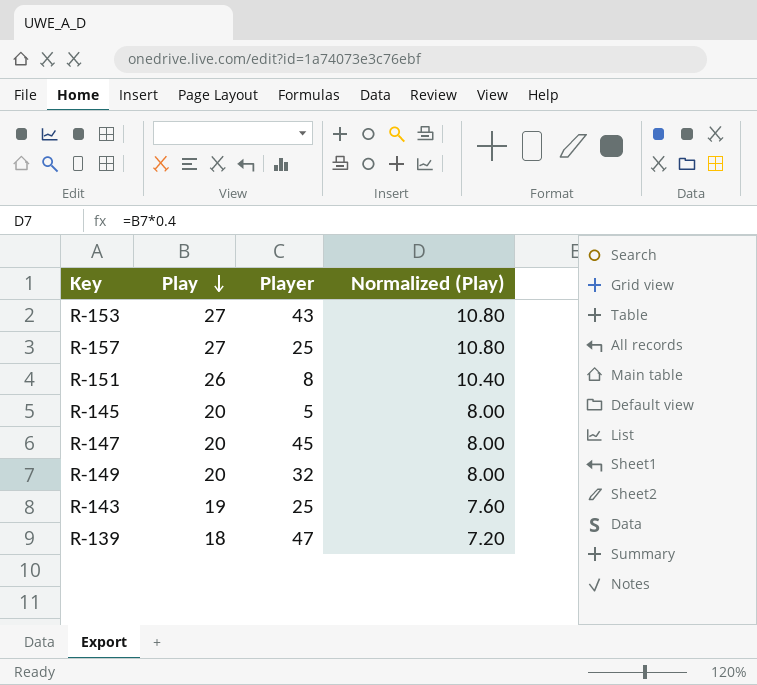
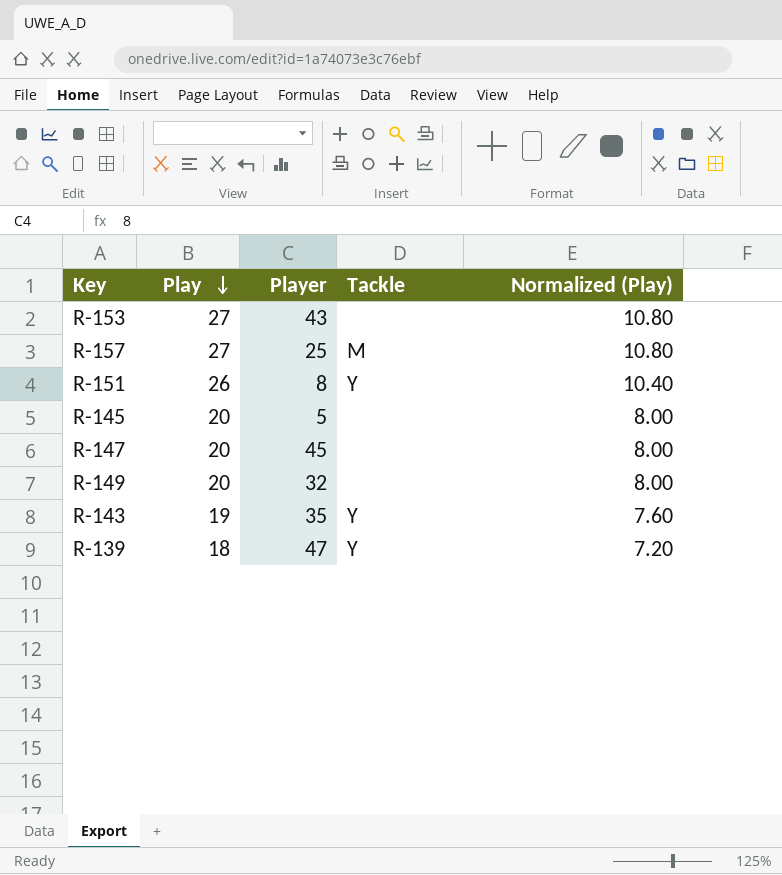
column Tackle | position: none -> 4
R-143 | Player: 25 -> 35

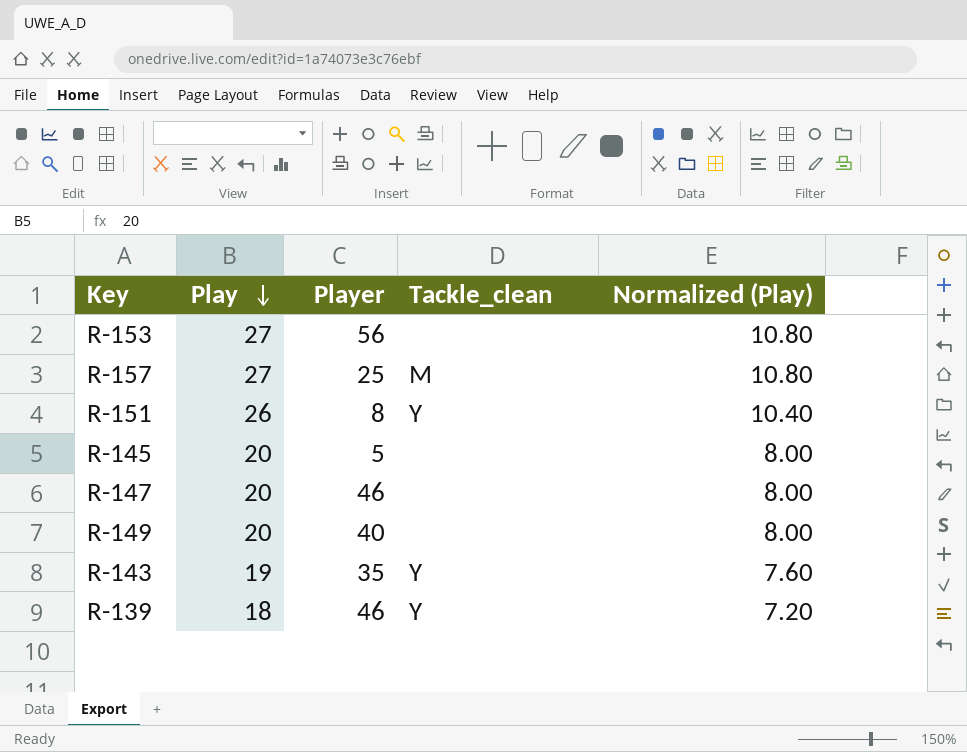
column name: Tackle -> Tackle_clean
R-153 | Player: 43 -> 56
R-147 | Player: 45 -> 46
R-149 | Player: 32 -> 40
R-139 | Player: 47 -> 46

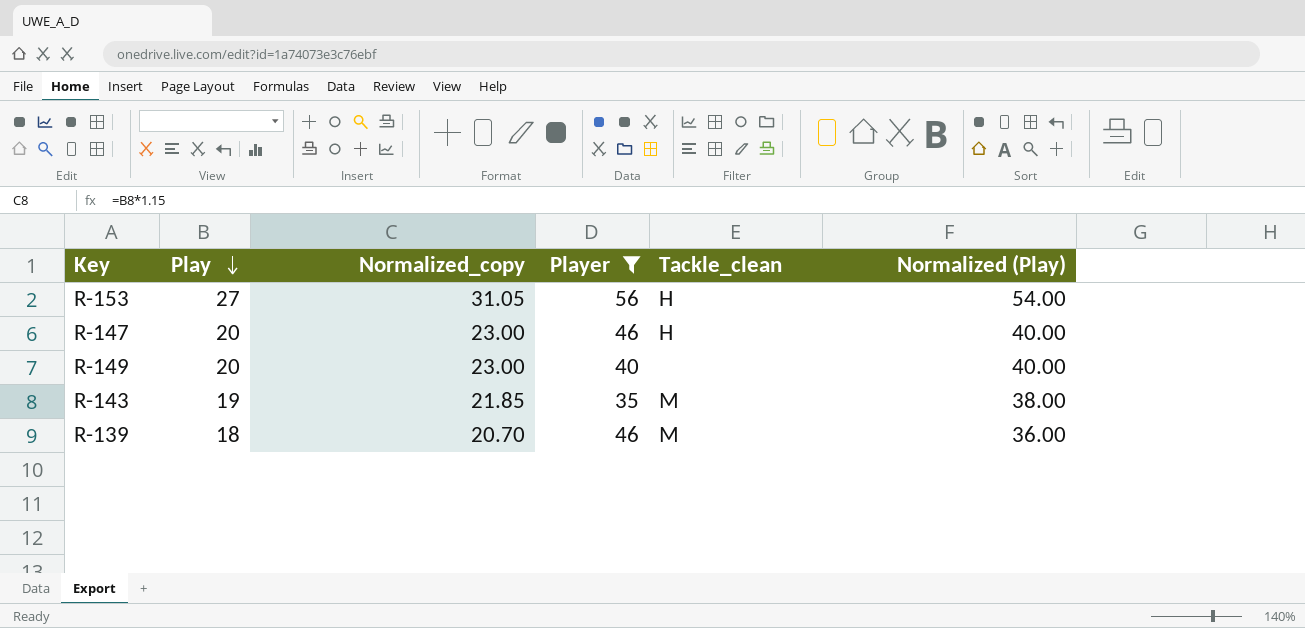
filter: none -> Player >= 35
column Normalized_copy | formula: none -> [Play] * 1.15
column Normalized (Play) | formula: [Play] * 0.4 -> [Play] * 2
R-153 | Tackle_clean: none -> H
R-147 | Tackle_clean: none -> H
R-143 | Tackle_clean: Y -> M
R-139 | Tackle_clean: Y -> M

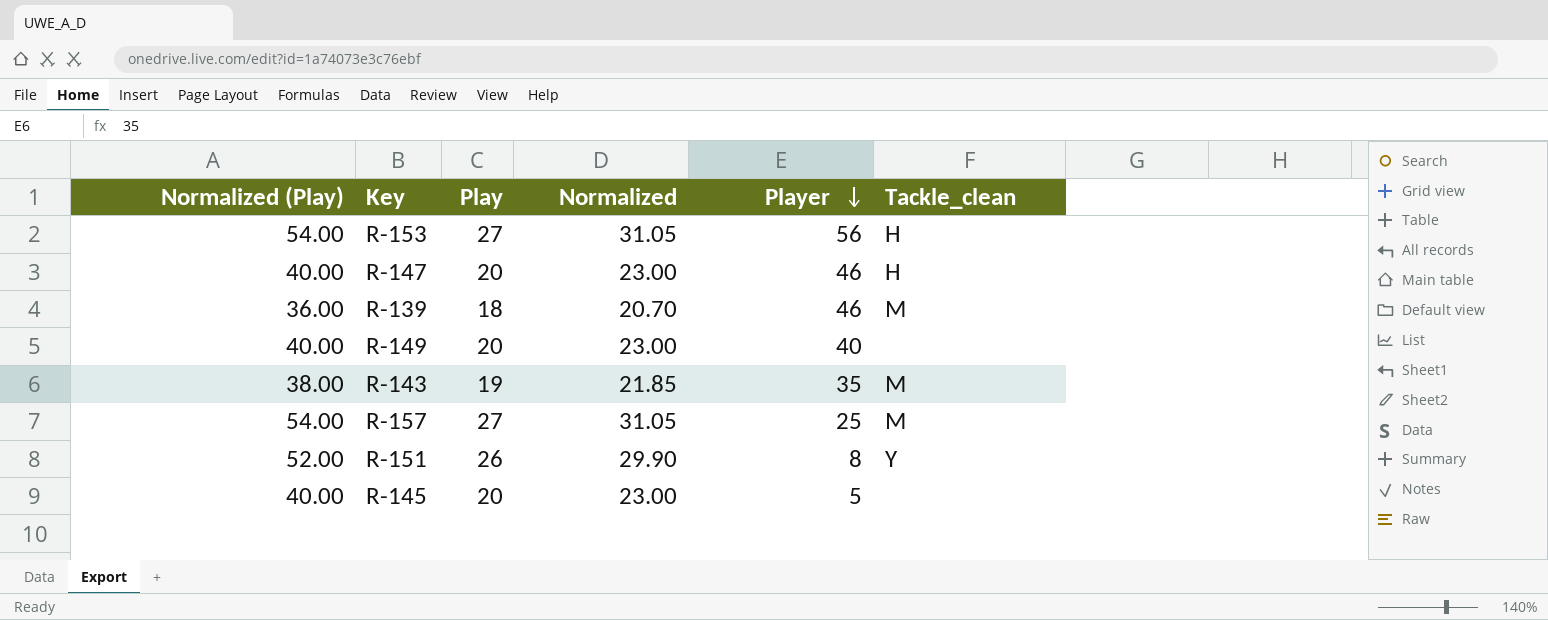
filter: Player >= 35 -> none
row order: Play descending -> Player descending
column Normalized (Play) | position: 6 -> 1
column name: Normalized_copy -> Normalized

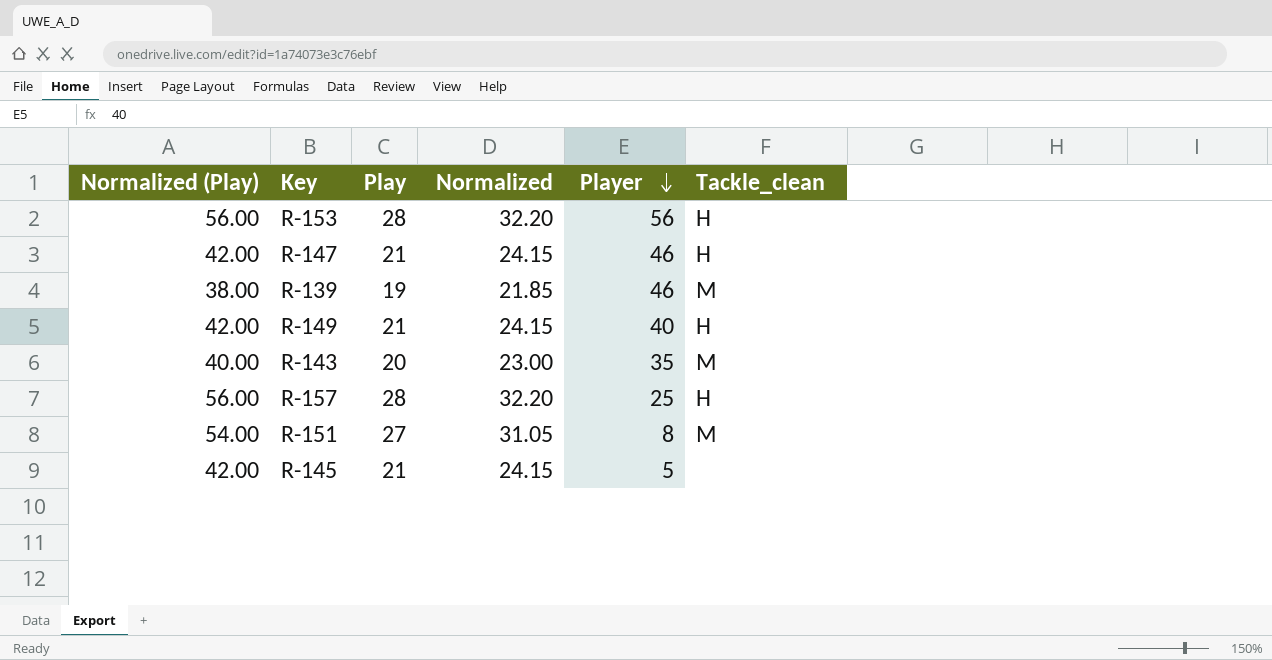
R-153 | Normalized (Play): 54.00 -> 56.00
R-153 | Play: 27 -> 28
R-153 | Normalized: 31.05 -> 32.20
R-147 | Normalized (Play): 40.00 -> 42.00
R-147 | Play: 20 -> 21
R-147 | Normalized: 23.00 -> 24.15
R-139 | Normalized (Play): 36.00 -> 38.00
R-139 | Play: 18 -> 19
R-139 | Normalized: 20.70 -> 21.85
R-149 | Normalized (Play): 40.00 -> 42.00
R-149 | Play: 20 -> 21
R-149 | Normalized: 23.00 -> 24.15
R-149 | Tackle_clean: none -> H
R-143 | Normalized (Play): 38.00 -> 40.00
R-143 | Play: 19 -> 20
R-143 | Normalized: 21.85 -> 23.00
R-157 | Normalized (Play): 54.00 -> 56.00
R-157 | Play: 27 -> 28
R-157 | Normalized: 31.05 -> 32.20
R-157 | Tackle_clean: M -> H
R-151 | Normalized (Play): 52.00 -> 54.00
R-151 | Play: 26 -> 27
R-151 | Normalized: 29.90 -> 31.05
R-151 | Tackle_clean: Y -> M
R-145 | Normalized (Play): 40.00 -> 42.00
R-145 | Play: 20 -> 21
R-145 | Normalized: 23.00 -> 24.15

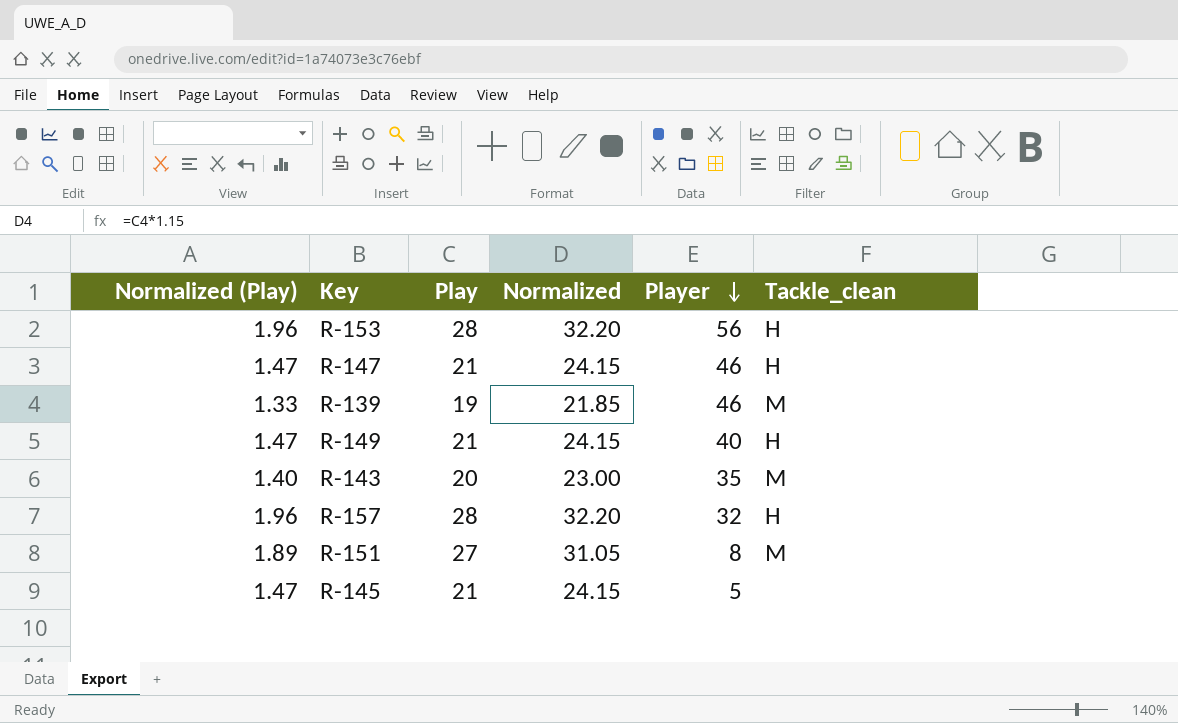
column Normalized (Play) | formula: [Play] * 2 -> [Play] * 0.07
R-157 | Player: 25 -> 32

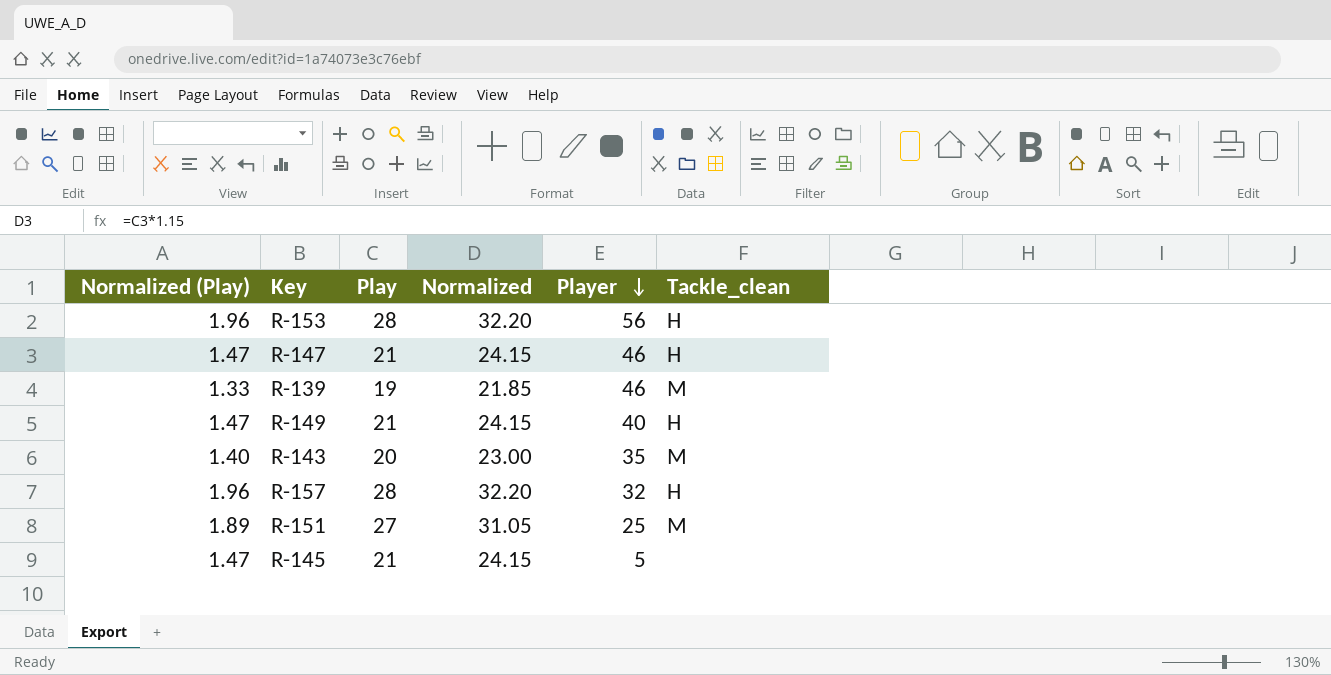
R-151 | Player: 8 -> 25

